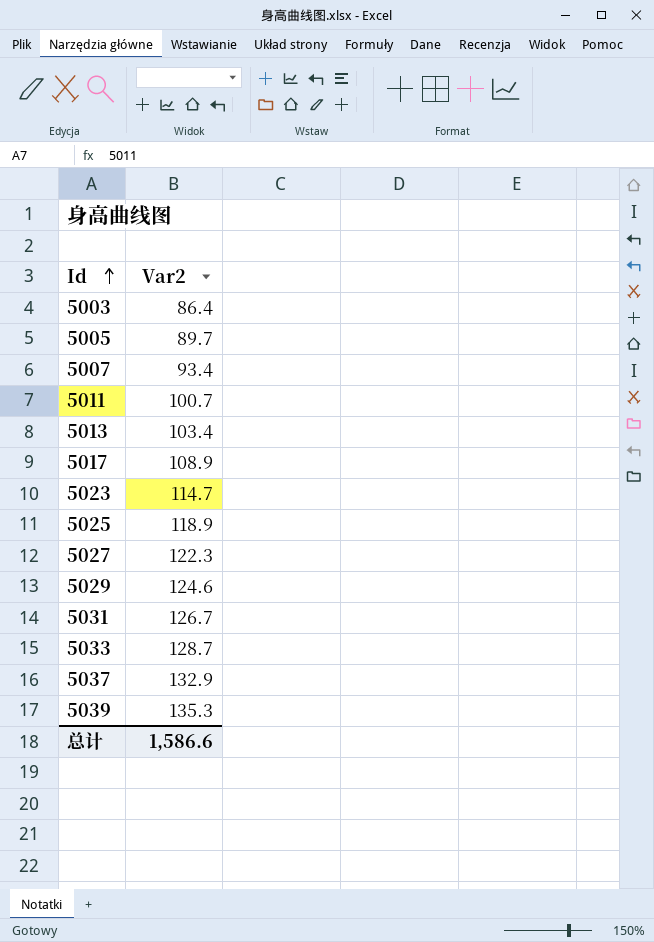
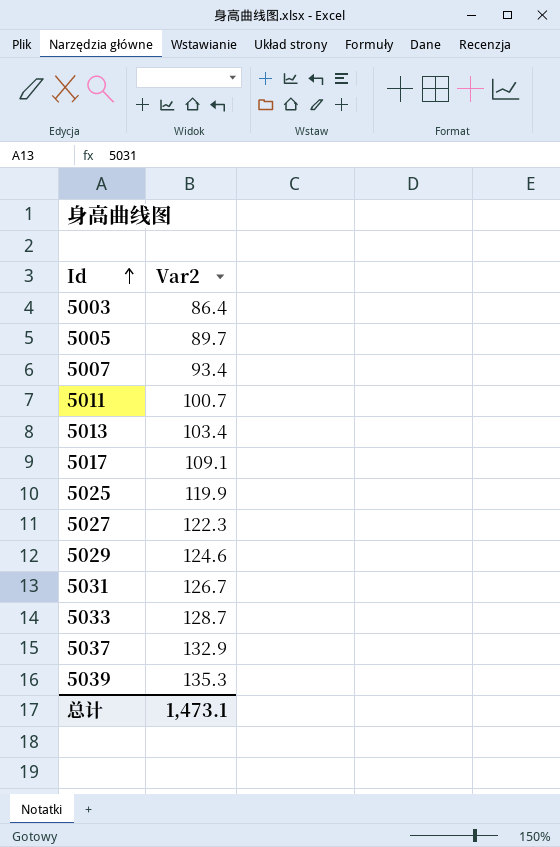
row 5023: 114.7 -> none
5017 | Var2: 108.9 -> 109.1
5025 | Var2: 118.9 -> 119.9
总计 | Var2: 1,586.6 -> 1,473.1

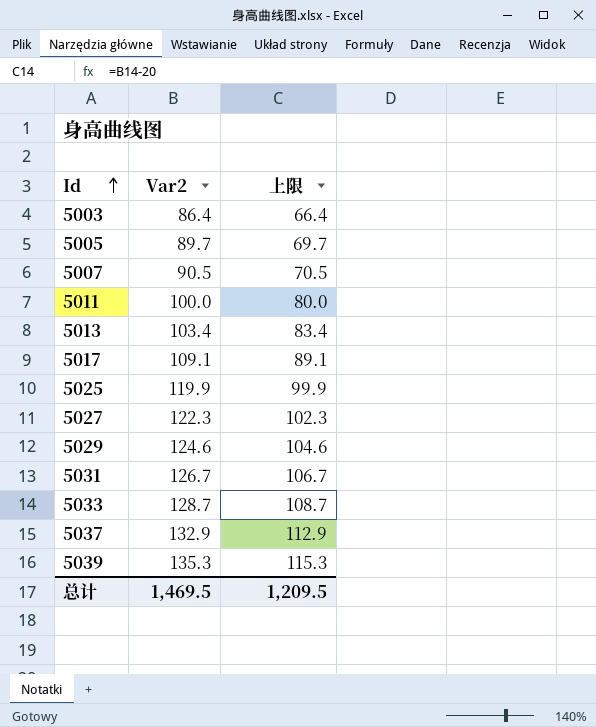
column 上限 | formula: none -> [Var2] - 20
5007 | Var2: 93.4 -> 90.5
5011 | Var2: 100.7 -> 100.0
总计 | Var2: 1,473.1 -> 1,469.5

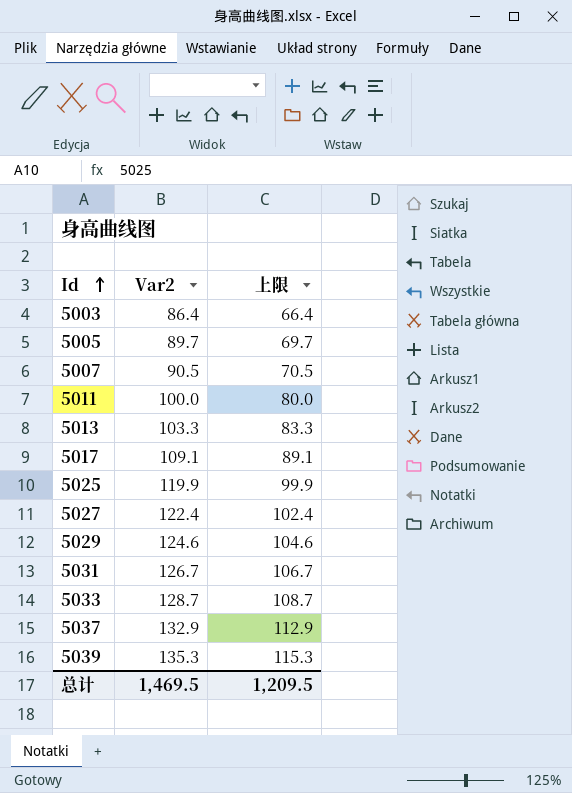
5013 | Var2: 103.4 -> 103.3
5013 | 上限: 83.4 -> 83.3
5027 | Var2: 122.3 -> 122.4
5027 | 上限: 102.3 -> 102.4

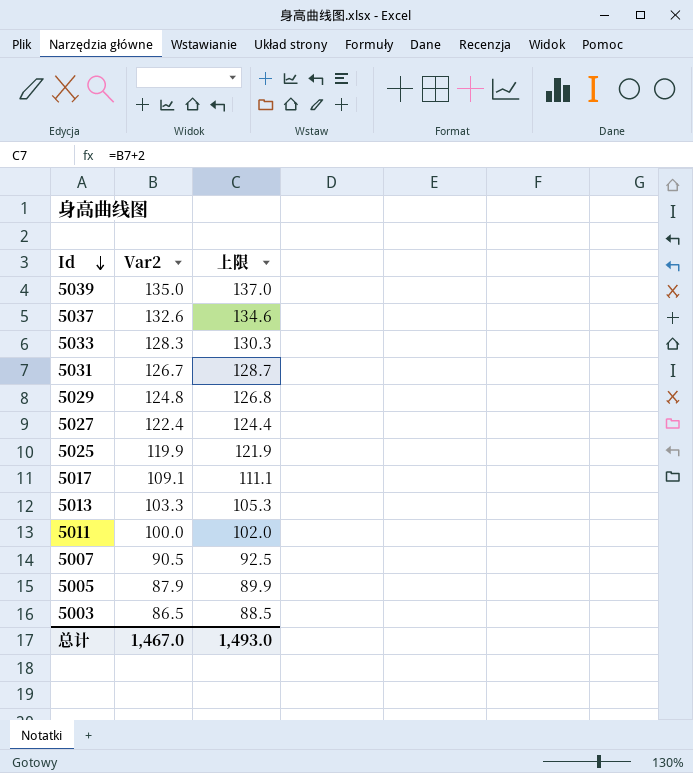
row order: Id ascending -> Id descending
column 上限 | formula: [Var2] - 20 -> [Var2] + 2
5039 | Var2: 135.3 -> 135.0
5037 | Var2: 132.9 -> 132.6
5033 | Var2: 128.7 -> 128.3
5029 | Var2: 124.6 -> 124.8
5005 | Var2: 89.7 -> 87.9
5003 | Var2: 86.4 -> 86.5
总计 | Var2: 1,469.5 -> 1,467.0
总计 | 上限: 1,209.5 -> 1,493.0

